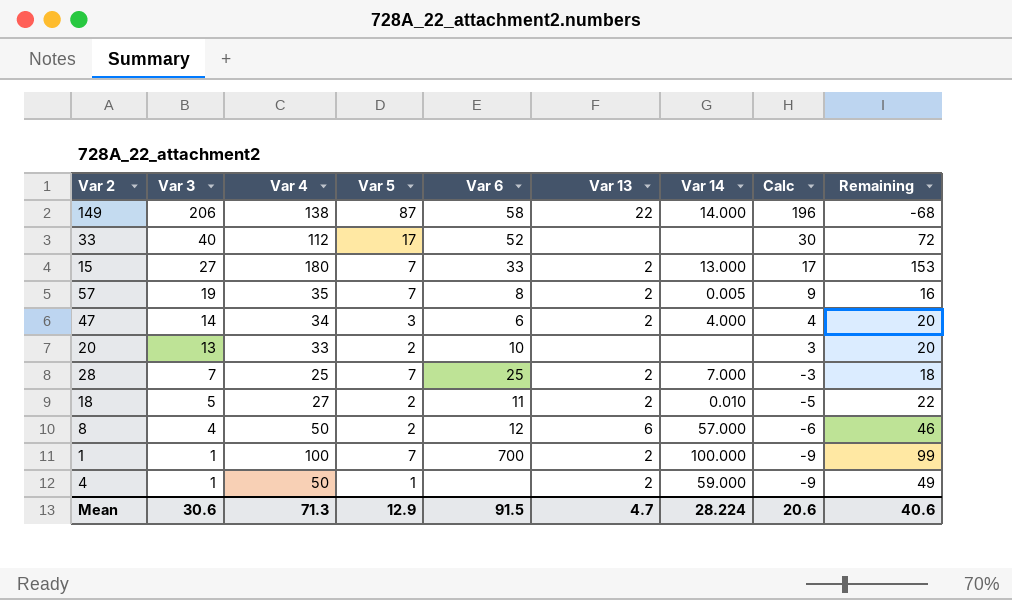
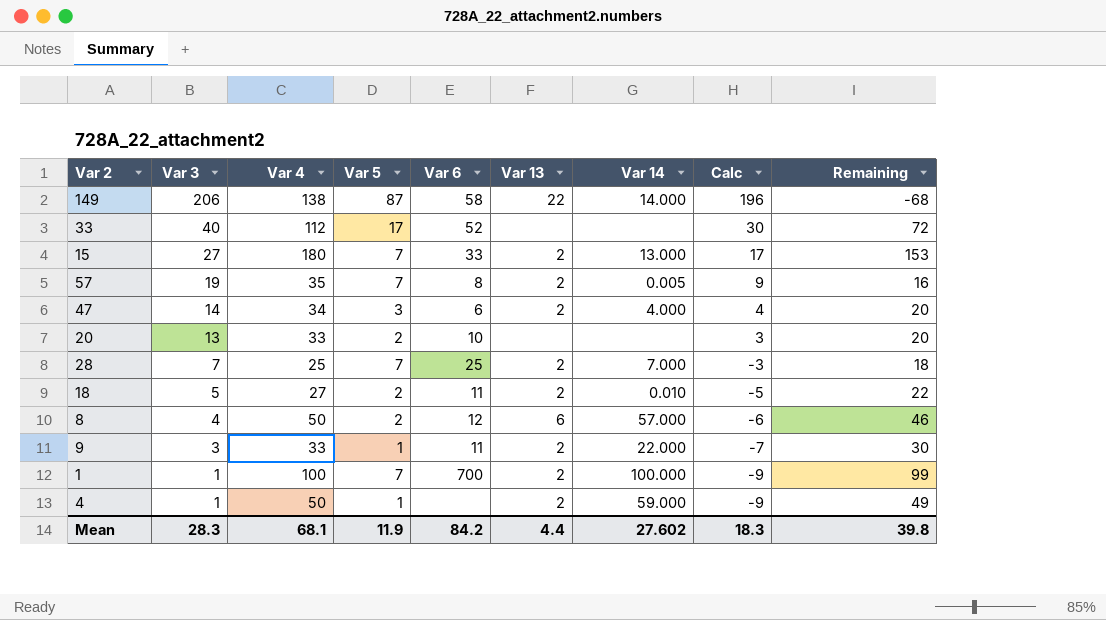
row 9: none -> 3 | 33 | 1 | 11 | 2 | 22.000 | -7 | 30
Mean | Var 3: 30.6 -> 28.3
Mean | Var 4: 71.3 -> 68.1
Mean | Var 5: 12.9 -> 11.9
Mean | Var 6: 91.5 -> 84.2
Mean | Var 13: 4.7 -> 4.4
Mean | Var 14: 28.224 -> 27.602
Mean | Calc: 20.6 -> 18.3
Mean | Remaining: 40.6 -> 39.8

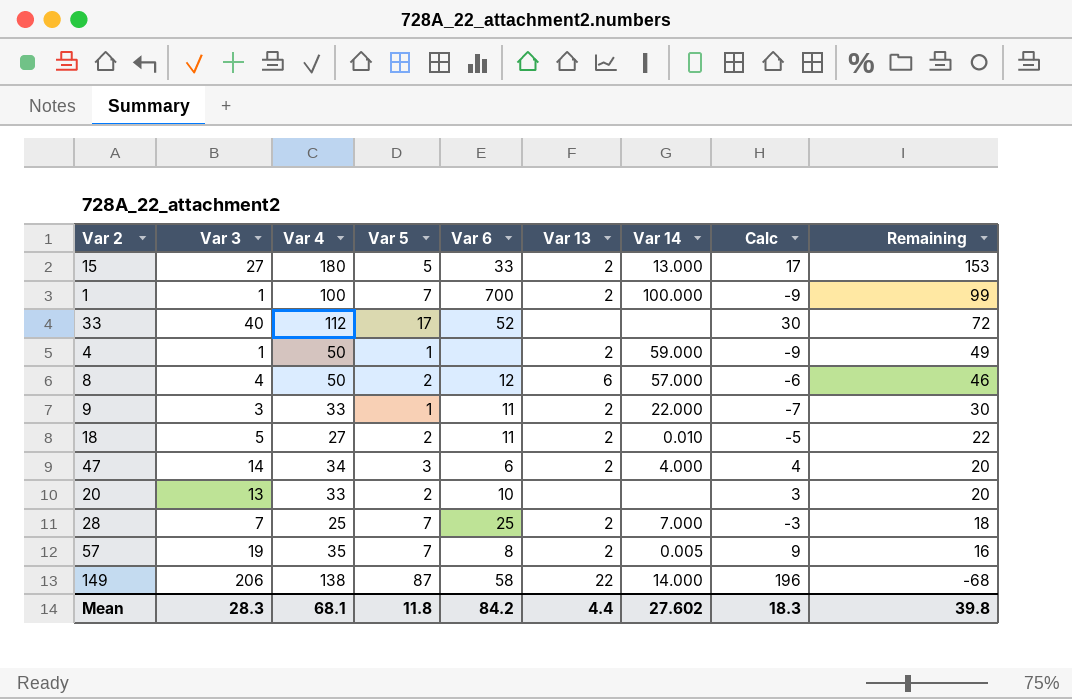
row order: Var 3 descending -> Remaining descending
15 | Var 5: 7 -> 5
Mean | Var 5: 11.9 -> 11.8

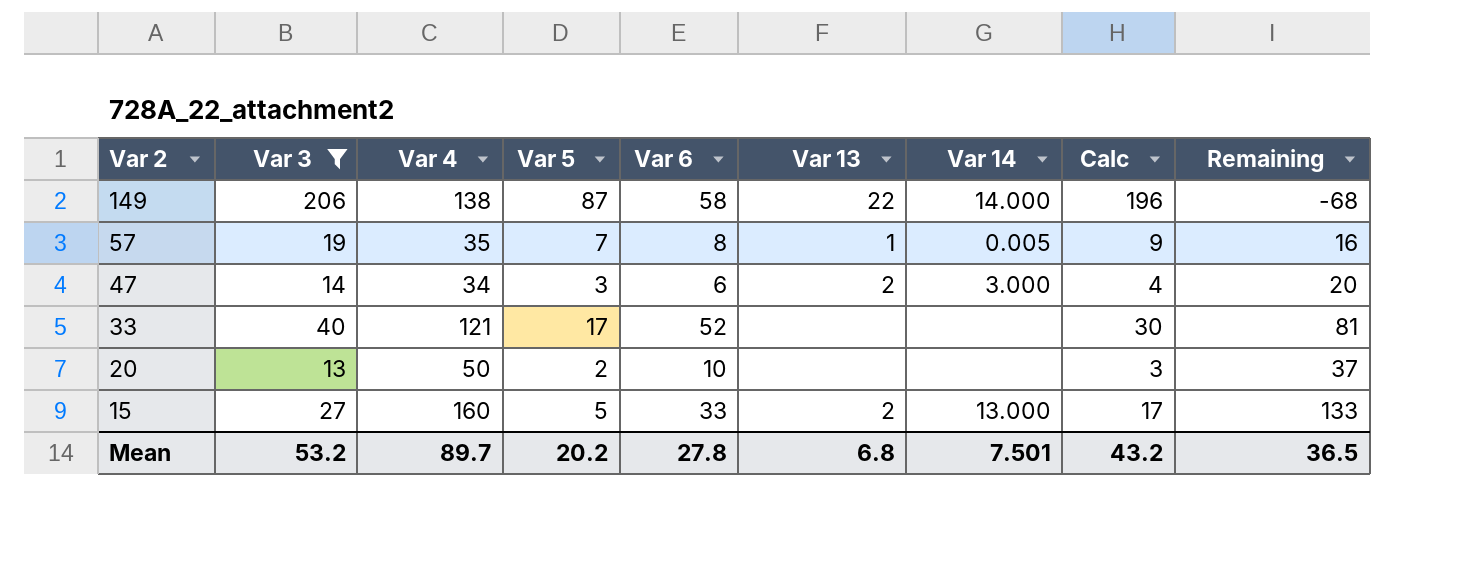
filter: none -> Var 3 >= 13
row order: Remaining descending -> Var 2 descending
57 | Var 13: 2 -> 1
47 | Var 14: 4.000 -> 3.000
33 | Var 4: 112 -> 121
33 | Remaining: 72 -> 81
20 | Var 4: 33 -> 50
20 | Remaining: 20 -> 37
15 | Var 4: 180 -> 160
15 | Remaining: 153 -> 133
Mean | Var 3: 28.3 -> 53.2
Mean | Var 4: 68.1 -> 89.7
Mean | Var 5: 11.8 -> 20.2
Mean | Var 6: 84.2 -> 27.8
Mean | Var 13: 4.4 -> 6.8
Mean | Var 14: 27.602 -> 7.501
Mean | Calc: 18.3 -> 43.2
Mean | Remaining: 39.8 -> 36.5

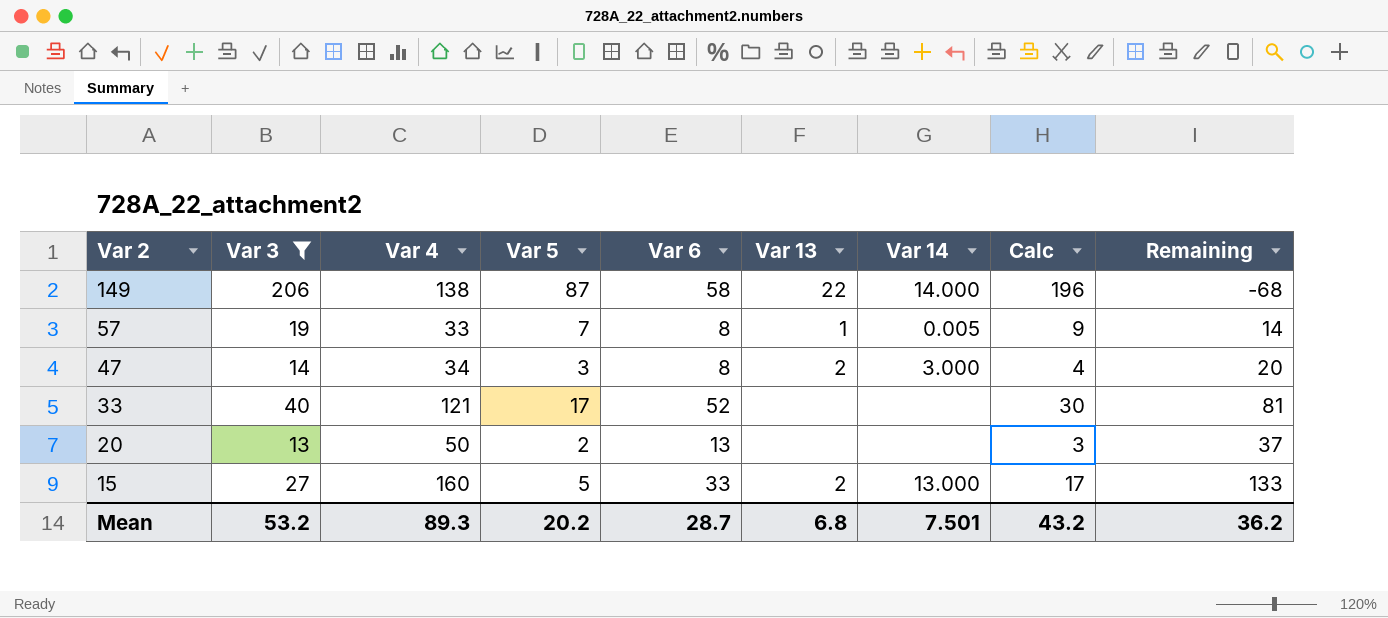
57 | Var 4: 35 -> 33
57 | Remaining: 16 -> 14
47 | Var 6: 6 -> 8
20 | Var 6: 10 -> 13
Mean | Var 4: 89.7 -> 89.3
Mean | Var 6: 27.8 -> 28.7
Mean | Remaining: 36.5 -> 36.2

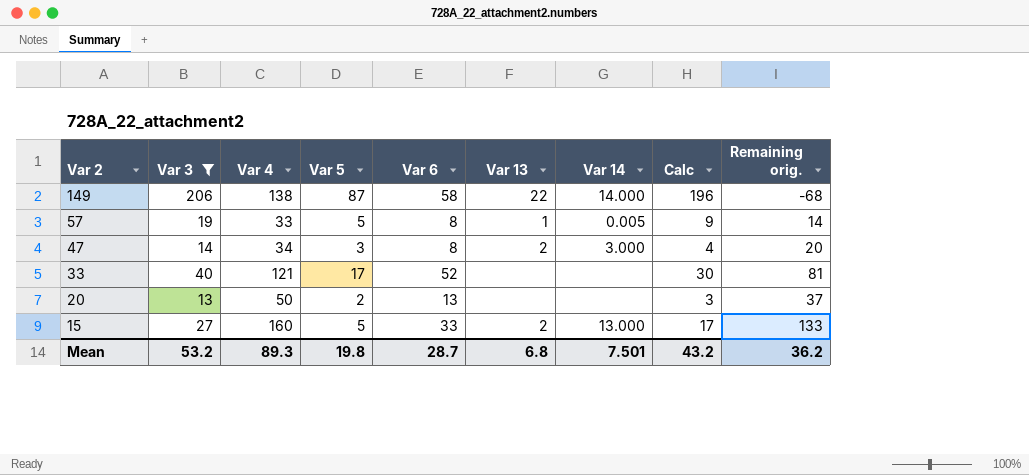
column name: Remaining -> Remaining orig.
57 | Var 5: 7 -> 5
Mean | Var 5: 20.2 -> 19.8

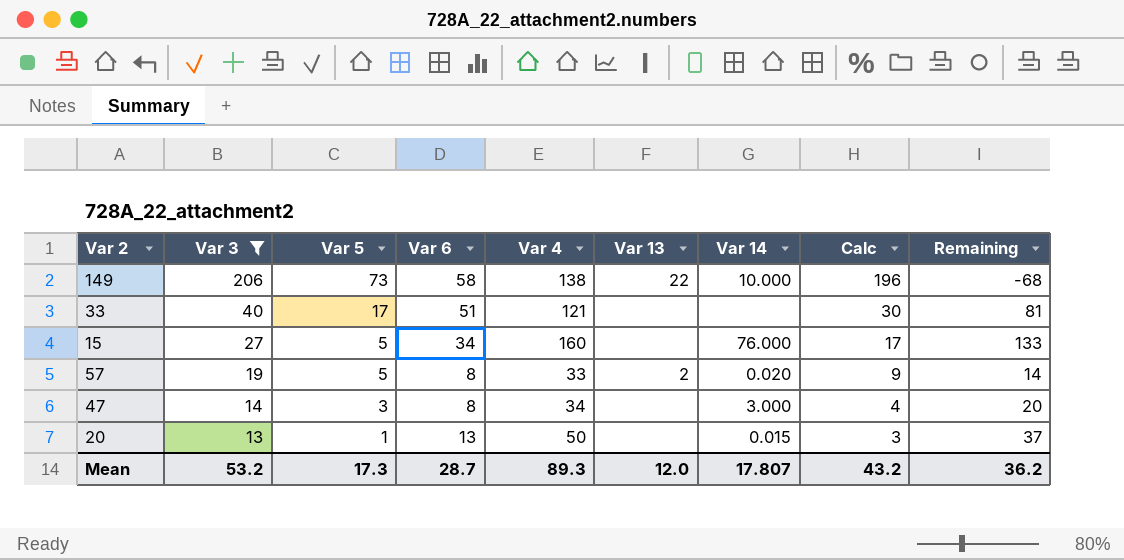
row order: Var 2 descending -> Var 3 descending
column Var 4 | position: 3 -> 5
column name: Remaining orig. -> Remaining
149 | Var 5: 87 -> 73
149 | Var 14: 14.000 -> 10.000
33 | Var 6: 52 -> 51
15 | Var 6: 33 -> 34
15 | Var 13: 2 -> none
15 | Var 14: 13.000 -> 76.000
57 | Var 13: 1 -> 2
57 | Var 14: 0.005 -> 0.020
47 | Var 13: 2 -> none
20 | Var 5: 2 -> 1
20 | Var 14: none -> 0.015
Mean | Var 5: 19.8 -> 17.3
Mean | Var 13: 6.8 -> 12.0
Mean | Var 14: 7.501 -> 17.807

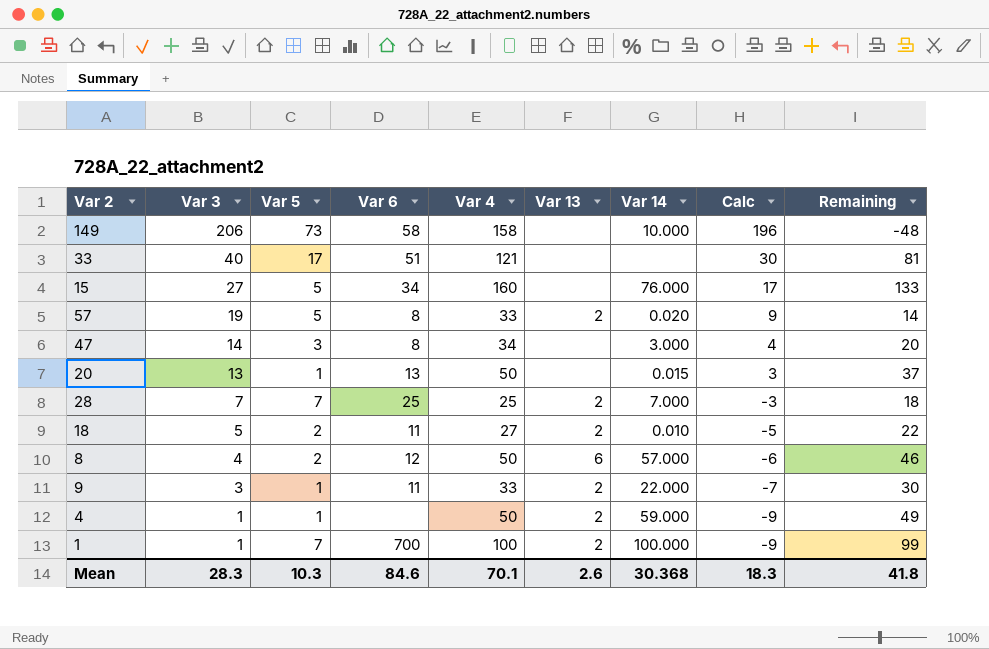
filter: Var 3 >= 13 -> none
149 | Var 4: 138 -> 158
149 | Var 13: 22 -> none
149 | Remaining: -68 -> -48
Mean | Var 3: 53.2 -> 28.3
Mean | Var 5: 17.3 -> 10.3
Mean | Var 6: 28.7 -> 84.6
Mean | Var 4: 89.3 -> 70.1
Mean | Var 13: 12.0 -> 2.6
Mean | Var 14: 17.807 -> 30.368
Mean | Calc: 43.2 -> 18.3
Mean | Remaining: 36.2 -> 41.8

